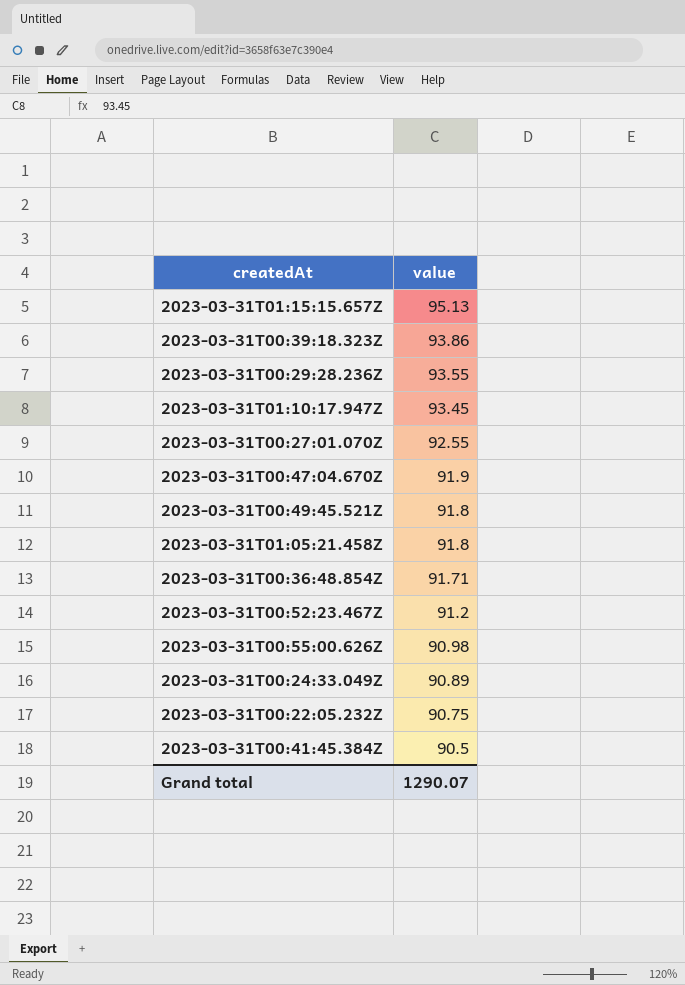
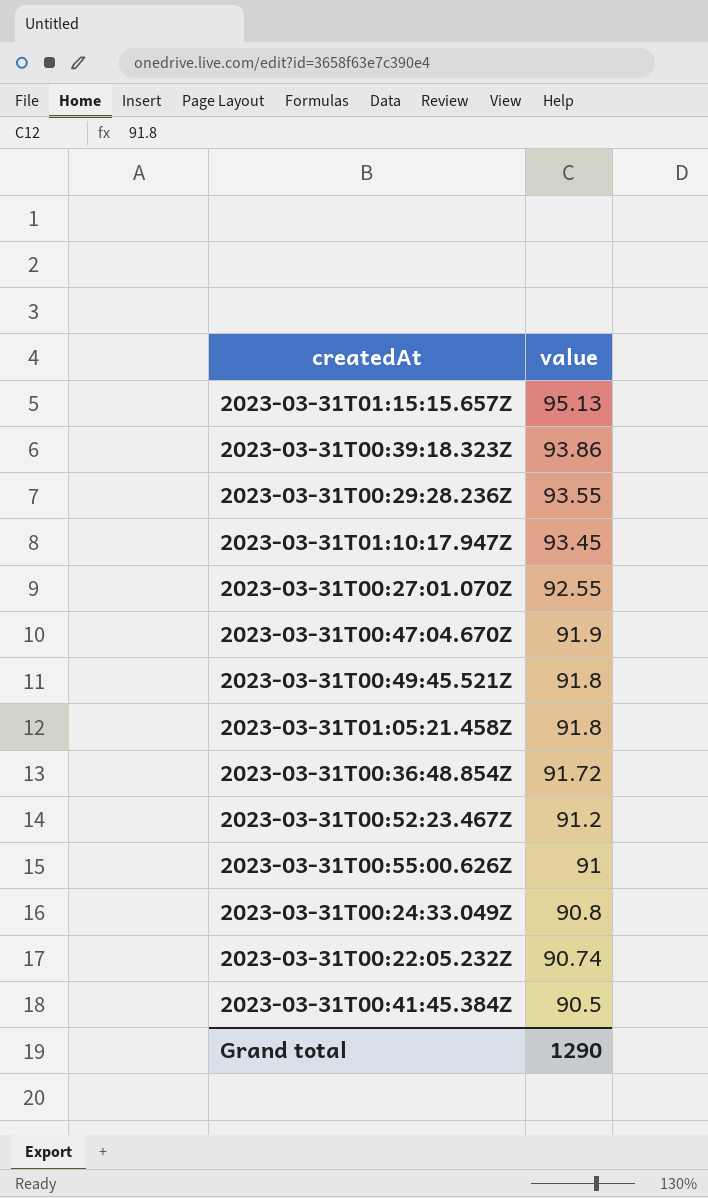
2023-03-31T00:36:48.854Z | value: 91.71 -> 91.72
2023-03-31T00:55:00.626Z | value: 90.98 -> 91
2023-03-31T00:24:33.049Z | value: 90.89 -> 90.8
2023-03-31T00:22:05.232Z | value: 90.75 -> 90.74
Grand total | value: 1290.07 -> 1290

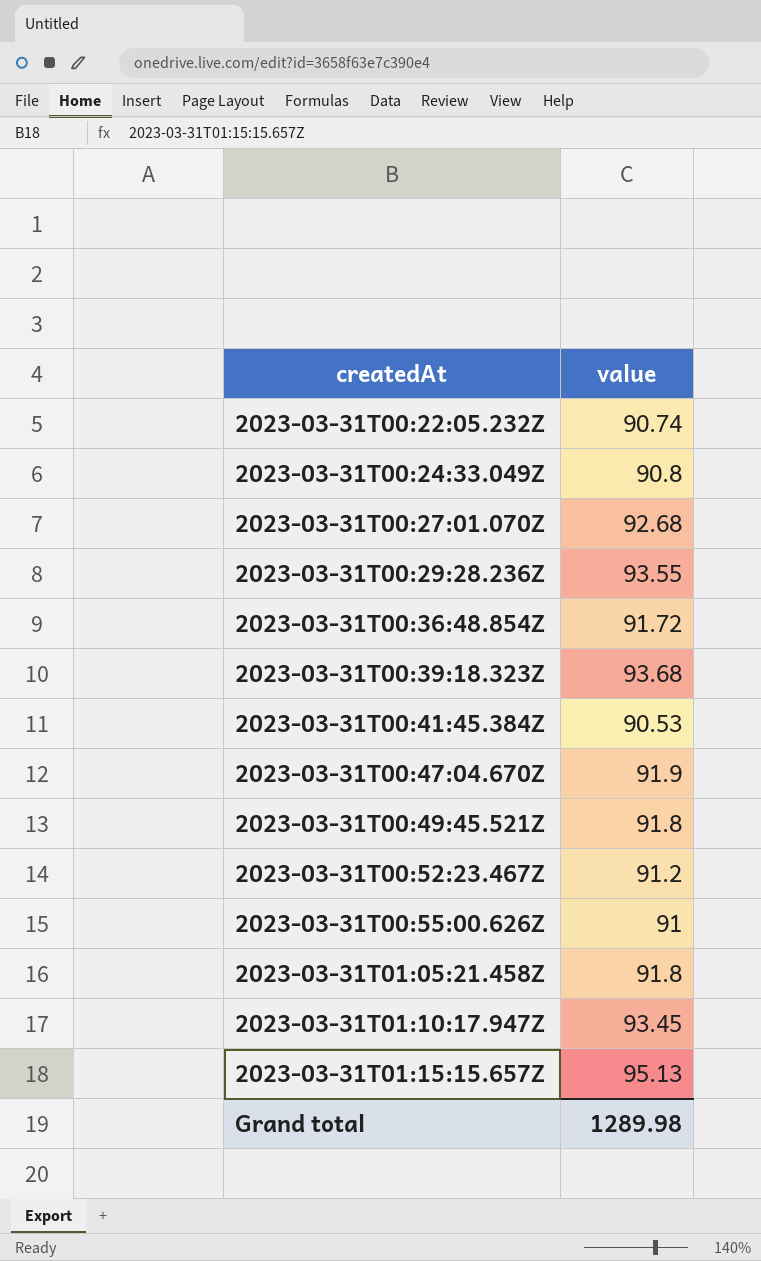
row order: value descending -> createdAt ascending
2023-03-31T00:27:01.070Z | value: 92.55 -> 92.68
2023-03-31T00:39:18.323Z | value: 93.86 -> 93.68
2023-03-31T00:41:45.384Z | value: 90.5 -> 90.53
Grand total | value: 1290 -> 1289.98

